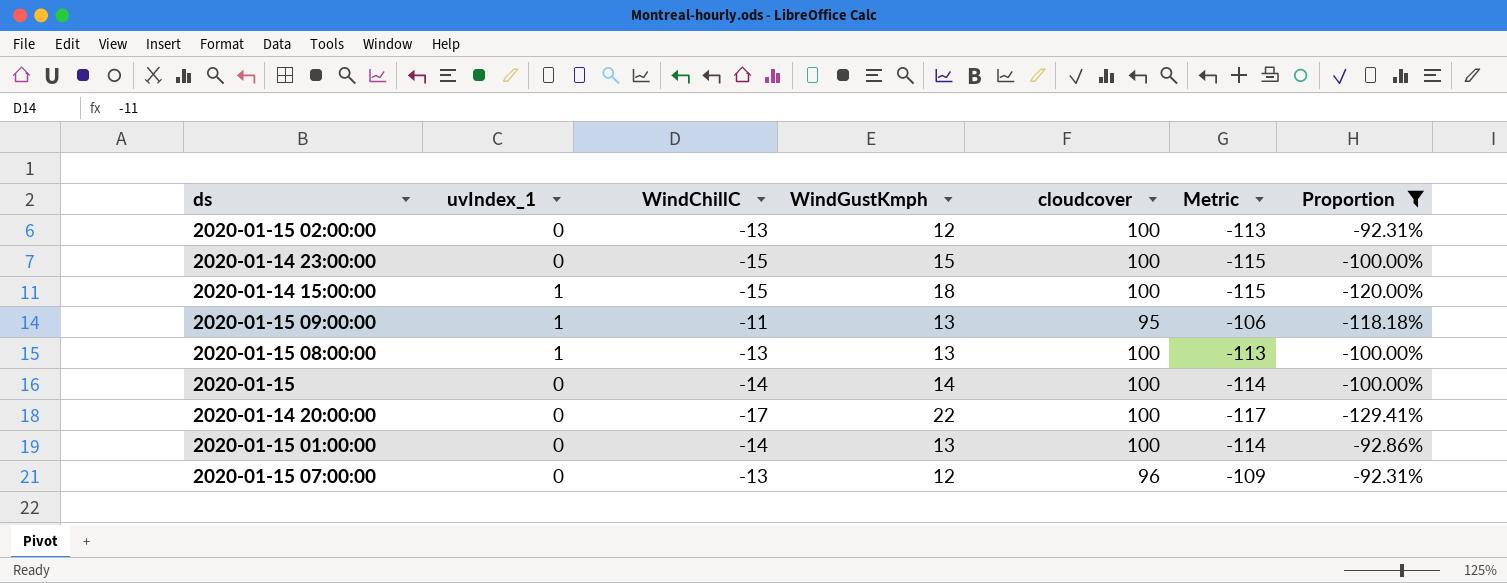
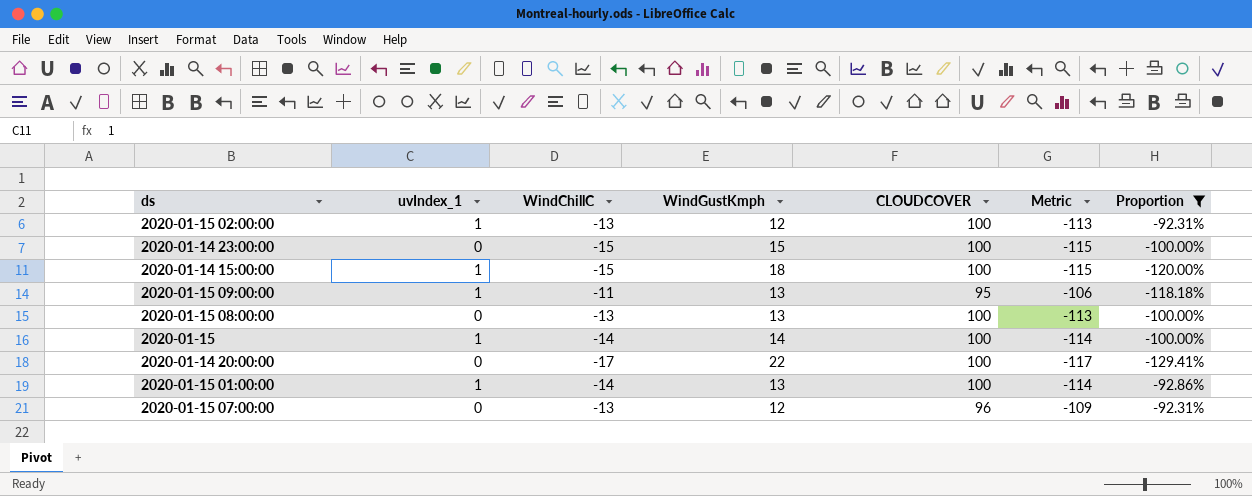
column name: cloudcover -> CLOUDCOVER
2020-01-15 02:00:00 | uvIndex_1: 0 -> 1
2020-01-15 08:00:00 | uvIndex_1: 1 -> 0
2020-01-15 | uvIndex_1: 0 -> 1
2020-01-15 01:00:00 | uvIndex_1: 0 -> 1

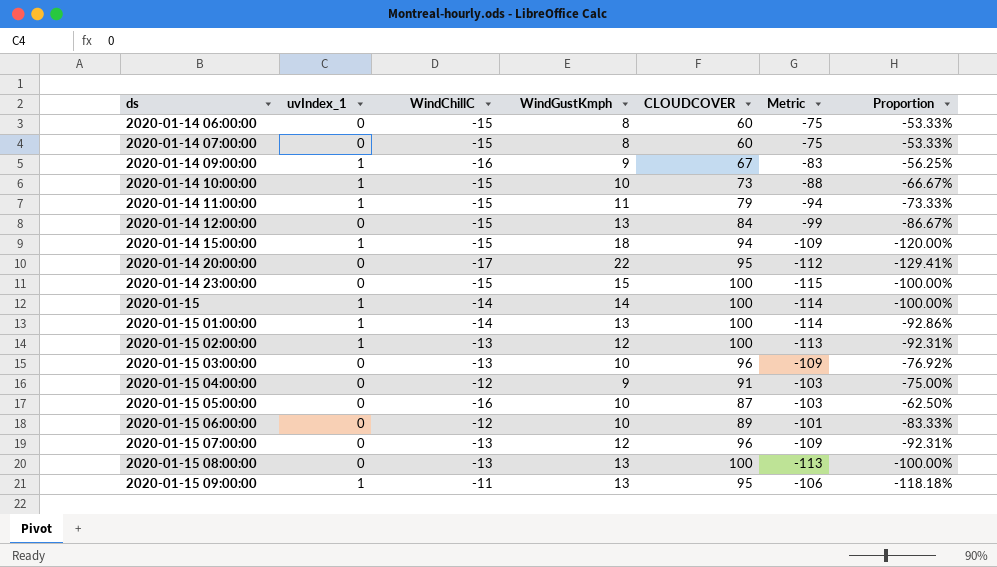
filter: Proportion <= -92.31% -> none
row order: none -> ds ascending
2020-01-14 15:00:00 | CLOUDCOVER: 100 -> 94
2020-01-14 15:00:00 | Metric: -115 -> -109
2020-01-14 20:00:00 | CLOUDCOVER: 100 -> 95
2020-01-14 20:00:00 | Metric: -117 -> -112

